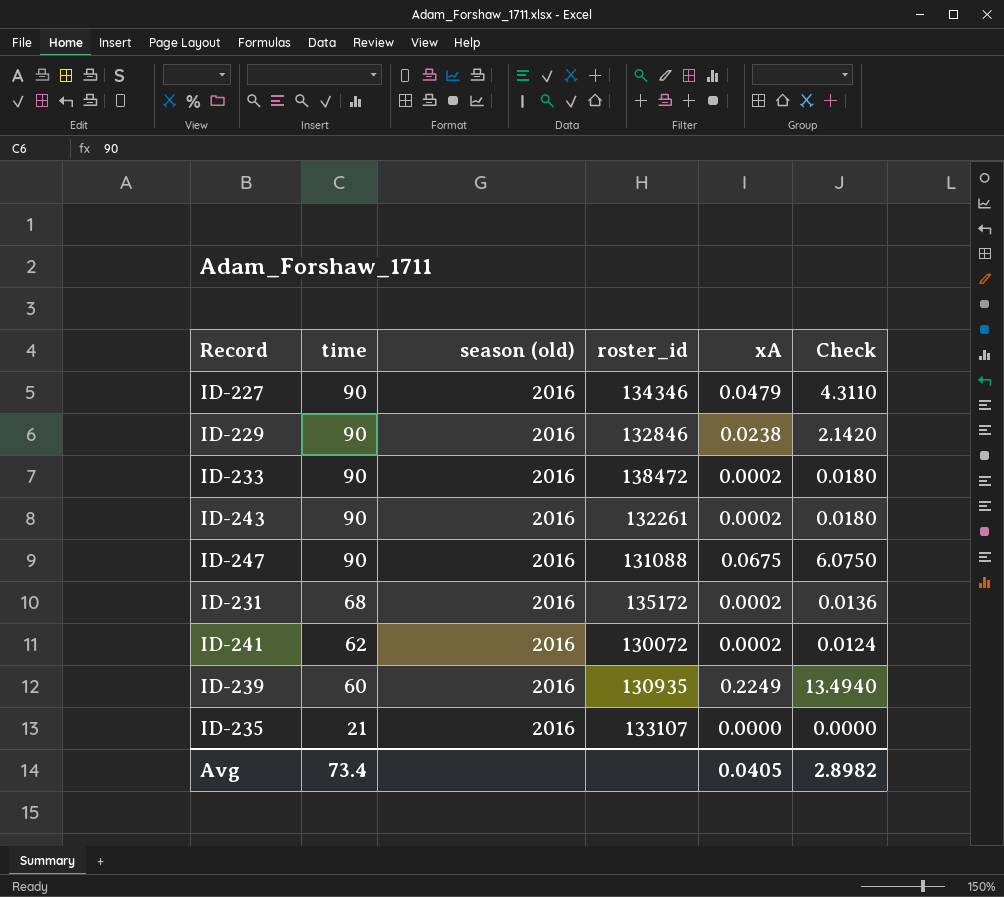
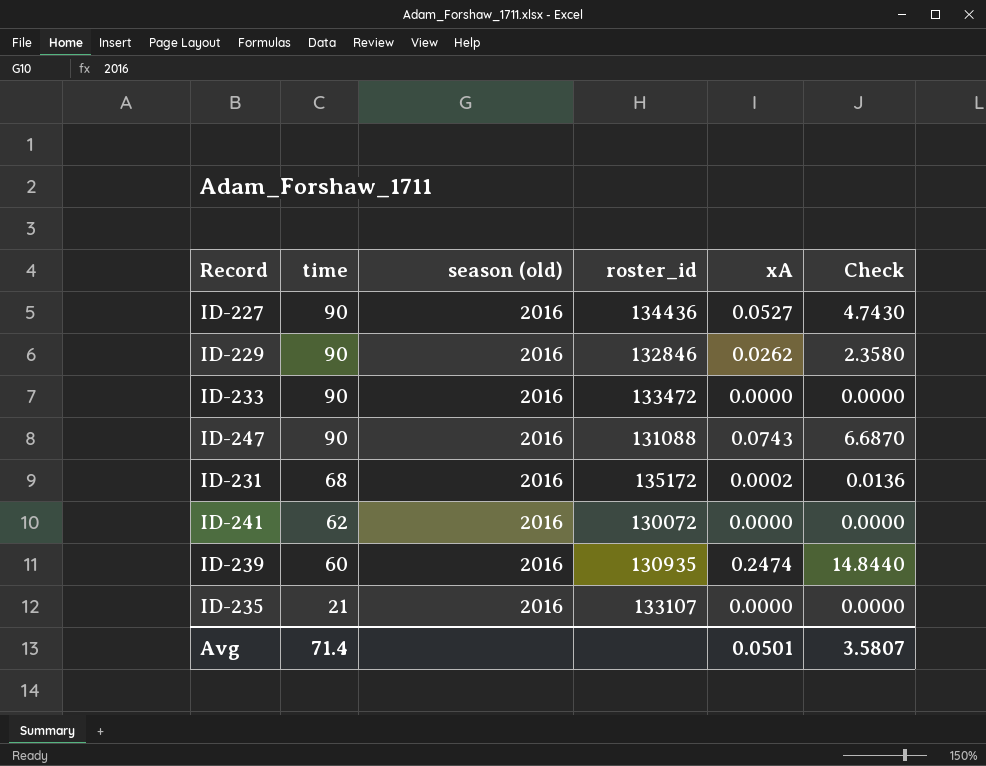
row ID-243: 90 | 2016 | 132261 | 0.0002 | 0.0180 -> none
ID-227 | roster_id: 134346 -> 134436
ID-227 | xA: 0.0479 -> 0.0527
ID-227 | Check: 4.3110 -> 4.7430
ID-229 | xA: 0.0238 -> 0.0262
ID-229 | Check: 2.1420 -> 2.3580
ID-233 | roster_id: 138472 -> 133472
ID-233 | xA: 0.0002 -> 0.0000
ID-233 | Check: 0.0180 -> 0.0000
ID-247 | xA: 0.0675 -> 0.0743
ID-247 | Check: 6.0750 -> 6.6870
ID-241 | xA: 0.0002 -> 0.0000
ID-241 | Check: 0.0124 -> 0.0000
ID-239 | xA: 0.2249 -> 0.2474
ID-239 | Check: 13.4940 -> 14.8440
Avg | time: 73.4 -> 71.4
Avg | xA: 0.0405 -> 0.0501
Avg | Check: 2.8982 -> 3.5807

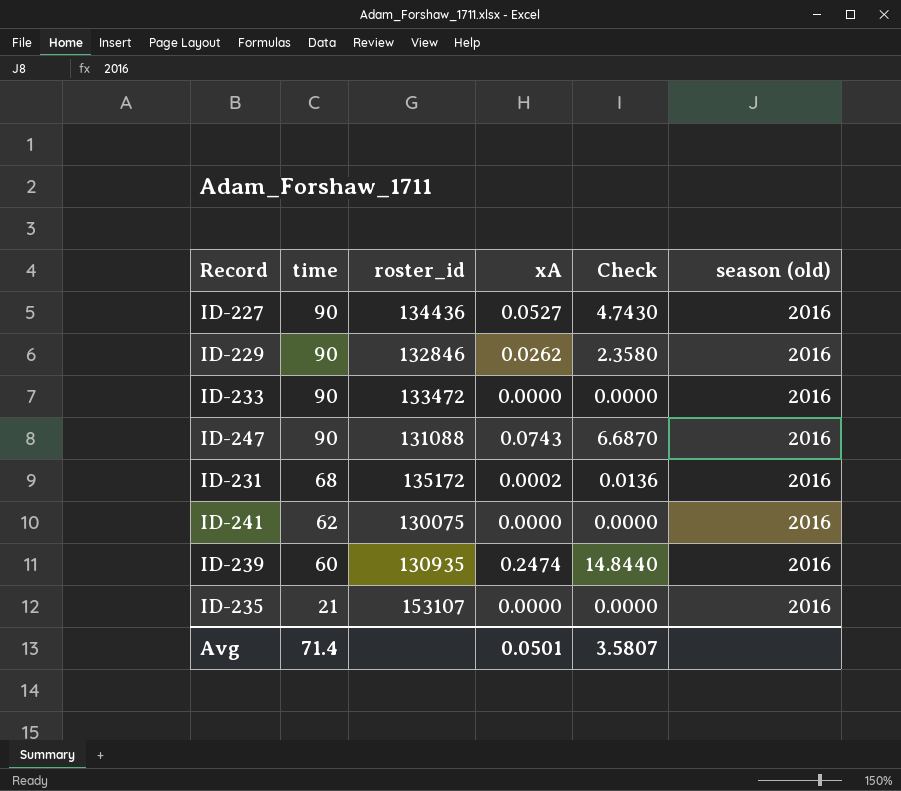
column season (old) | position: 3 -> 6
ID-241 | roster_id: 130072 -> 130075
ID-235 | roster_id: 133107 -> 153107

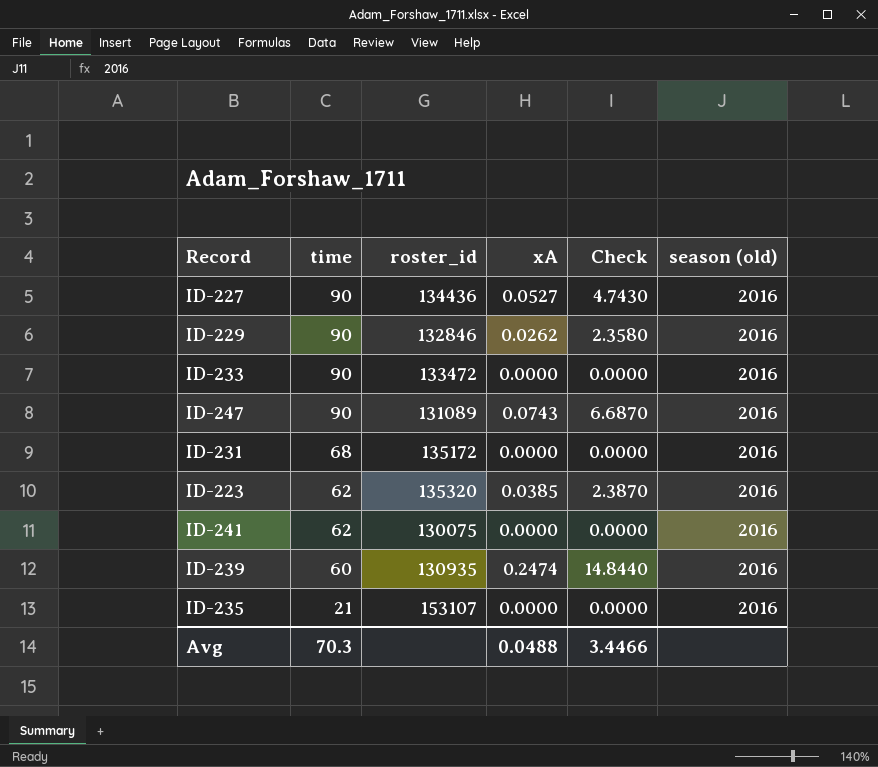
ID-247 | roster_id: 131088 -> 131089
ID-231 | xA: 0.0002 -> 0.0000
ID-231 | Check: 0.0136 -> 0.0000
row ID-223: none -> 62 | 135320 | 0.0385 | 2.3870 | 2016
Avg | time: 71.4 -> 70.3
Avg | xA: 0.0501 -> 0.0488
Avg | Check: 3.5807 -> 3.4466

